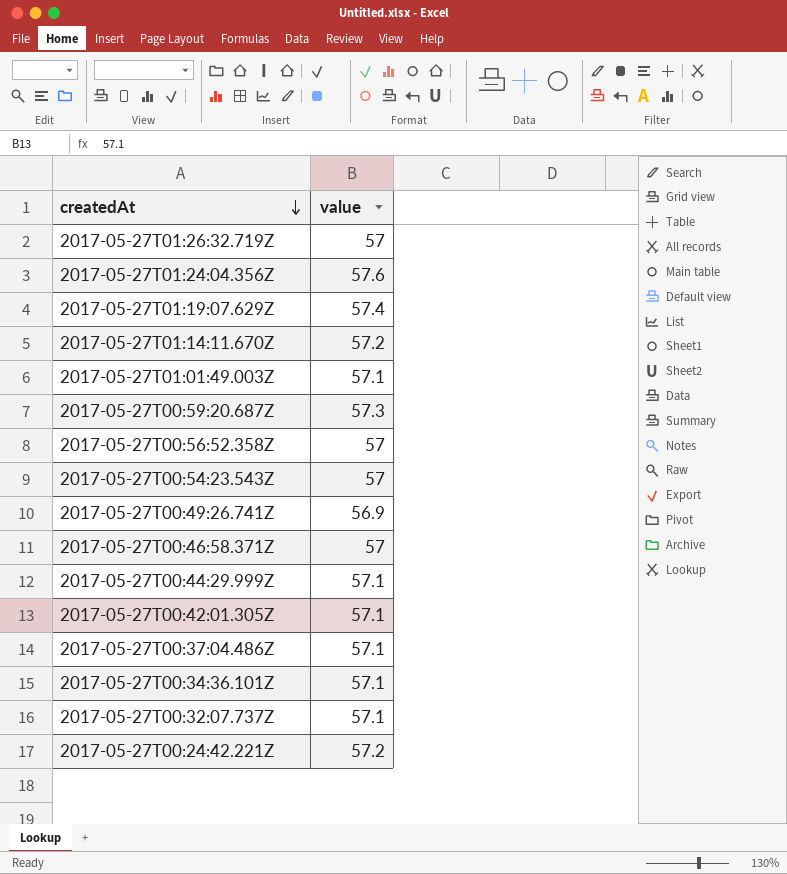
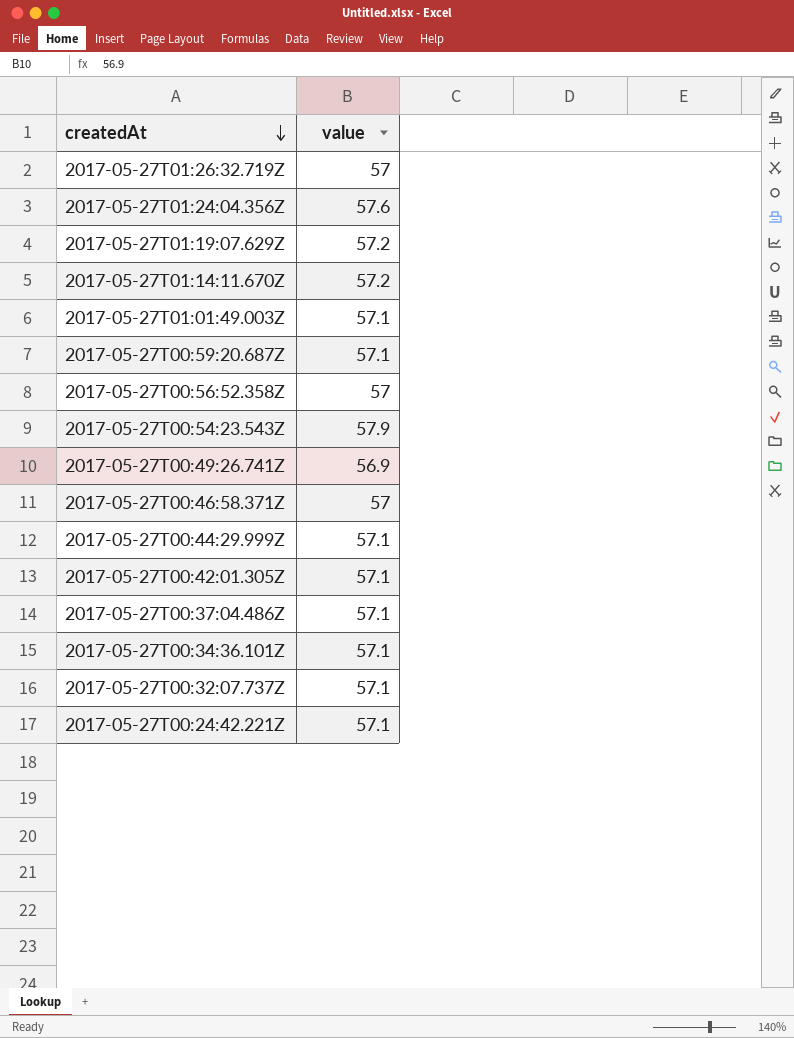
2017-05-27T01:19:07.629Z | value: 57.4 -> 57.2
2017-05-27T00:59:20.687Z | value: 57.3 -> 57.1
2017-05-27T00:54:23.543Z | value: 57 -> 57.9
2017-05-27T00:24:42.221Z | value: 57.2 -> 57.1

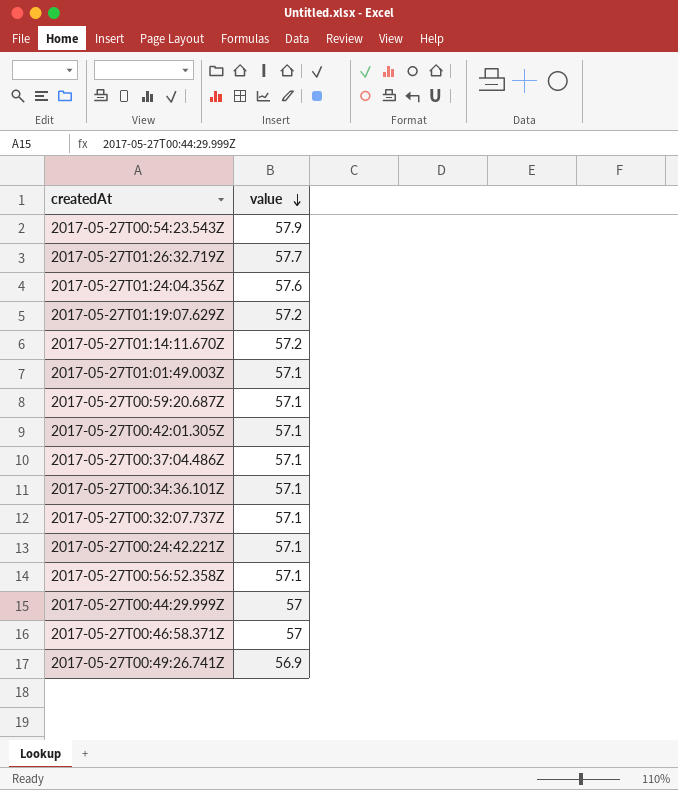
row order: createdAt descending -> value descending
2017-05-27T01:26:32.719Z | value: 57 -> 57.7
2017-05-27T00:56:52.358Z | value: 57 -> 57.1
2017-05-27T00:44:29.999Z | value: 57.1 -> 57

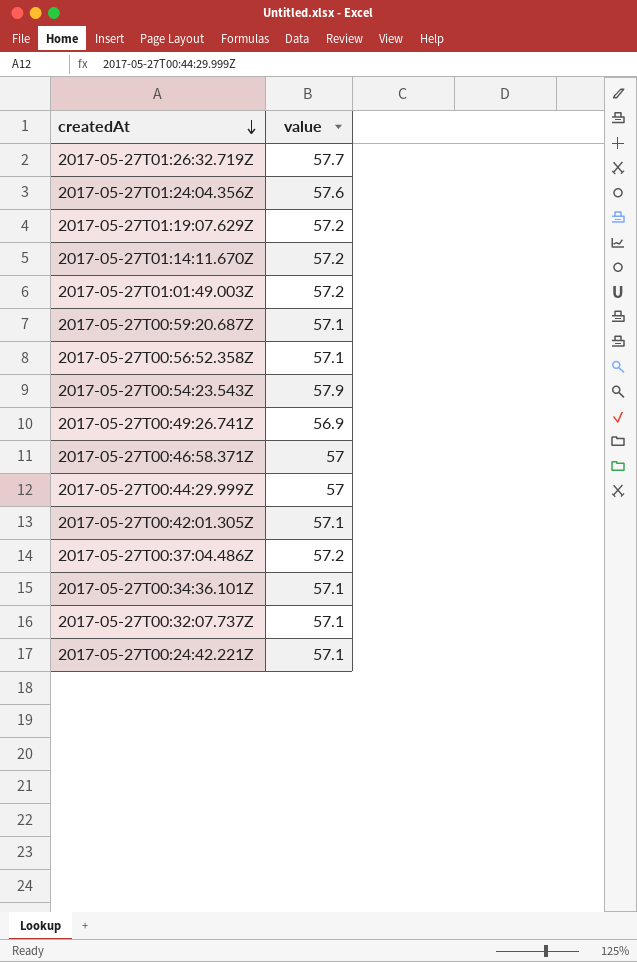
row order: value descending -> createdAt descending
2017-05-27T01:01:49.003Z | value: 57.1 -> 57.2
2017-05-27T00:37:04.486Z | value: 57.1 -> 57.2

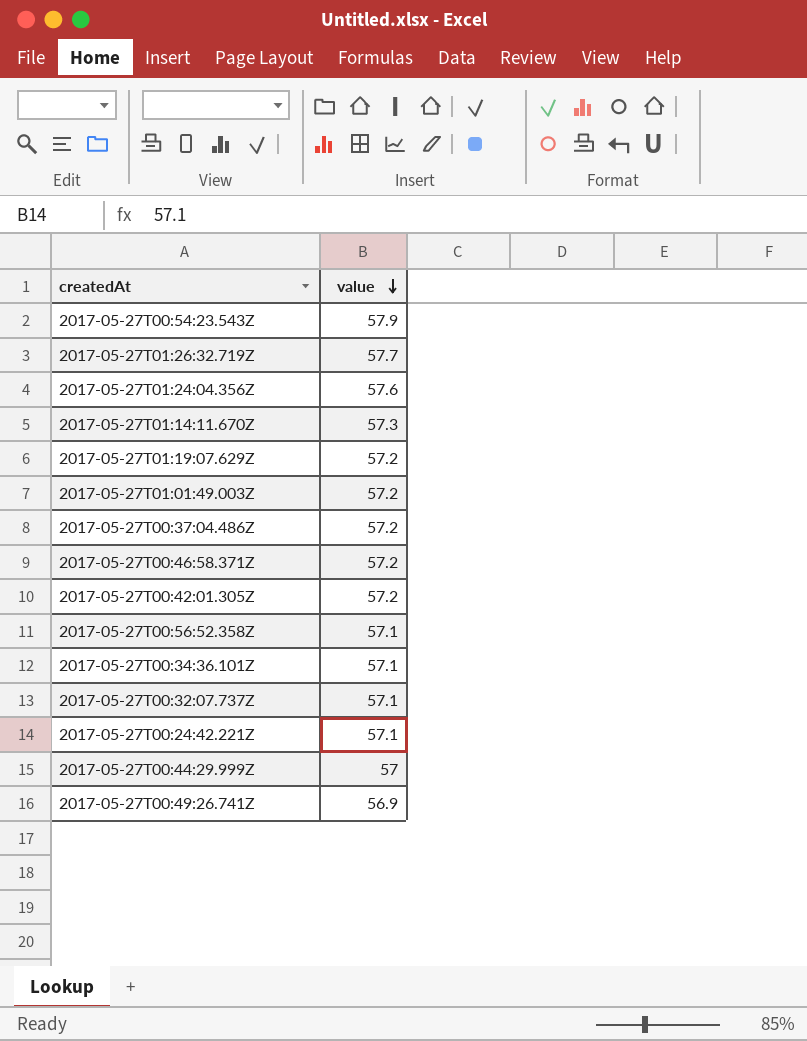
row order: createdAt descending -> value descending
row 2017-05-27T00:59:20.687Z: 57.1 -> none
2017-05-27T01:14:11.670Z | value: 57.2 -> 57.3
2017-05-27T00:46:58.371Z | value: 57 -> 57.2
2017-05-27T00:42:01.305Z | value: 57.1 -> 57.2

